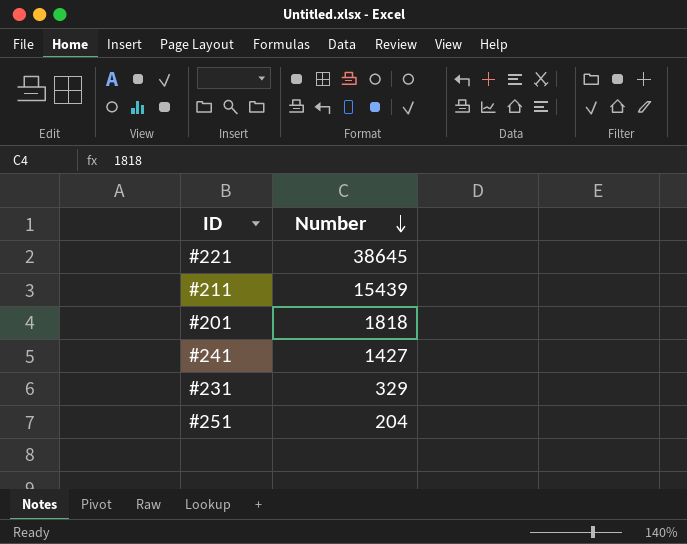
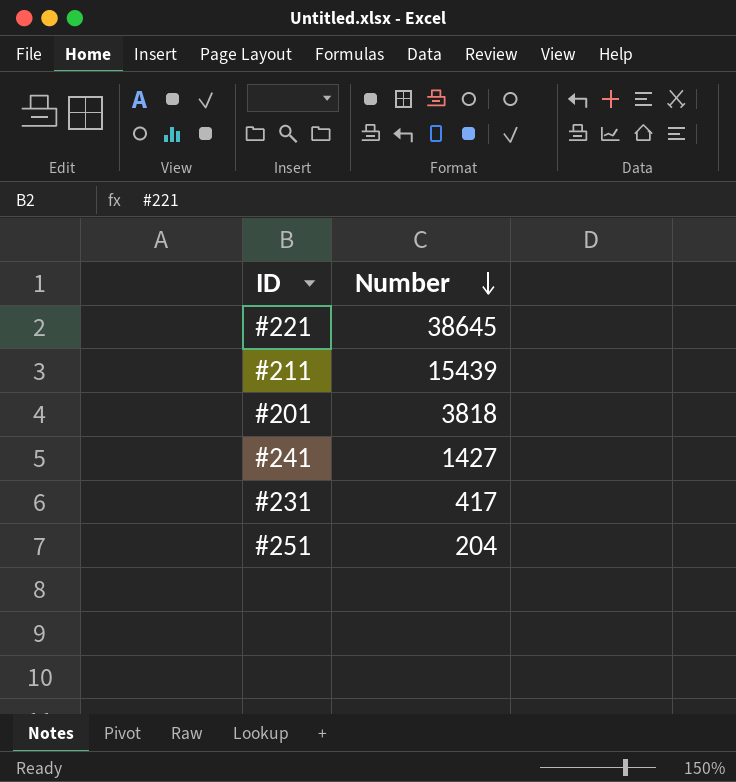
#201 | Number: 1818 -> 3818
#231 | Number: 329 -> 417

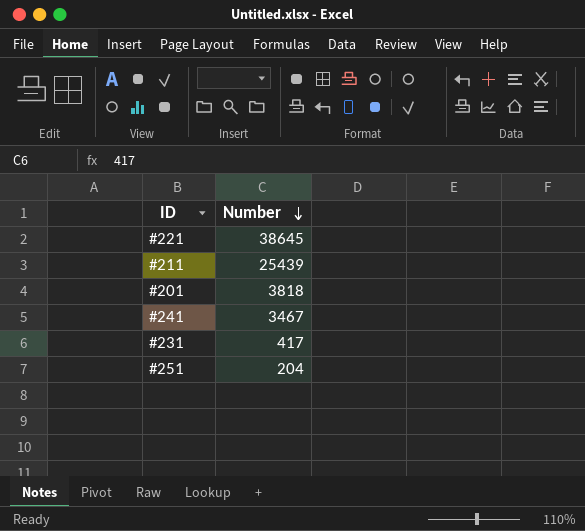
#211 | Number: 15439 -> 25439
#241 | Number: 1427 -> 3467

